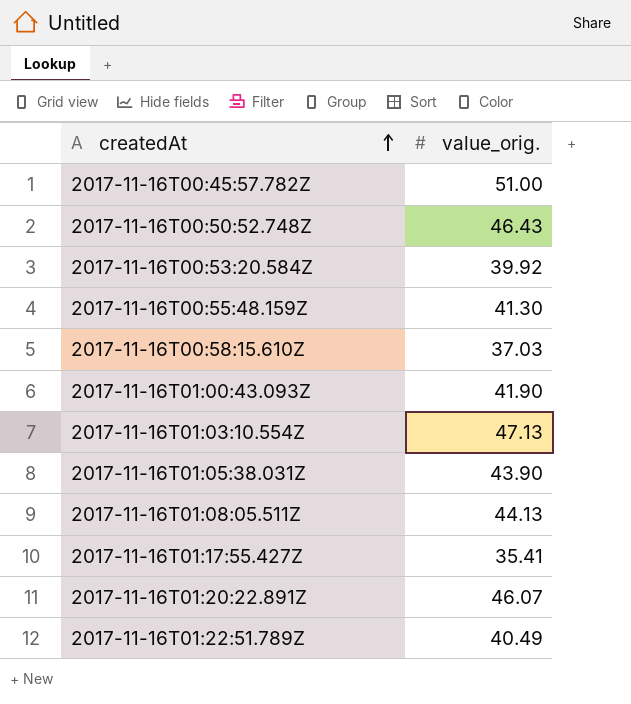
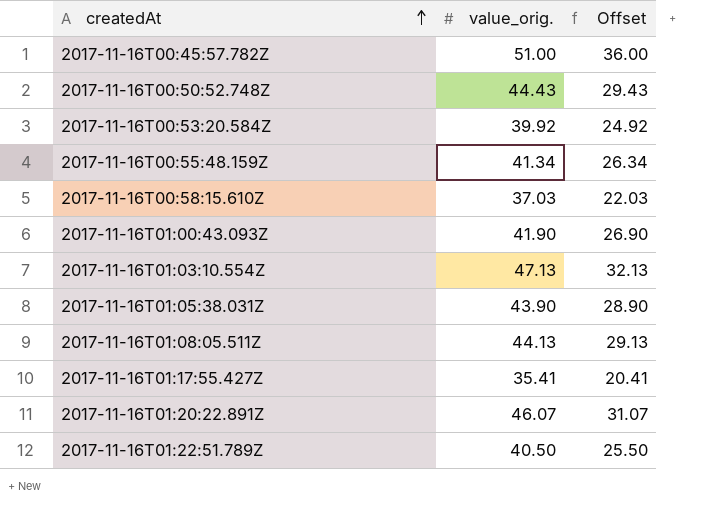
column Offset | formula: none -> [value_orig.] - 15
2017-11-16T00:50:52.748Z | value_orig.: 46.43 -> 44.43
2017-11-16T00:55:48.159Z | value_orig.: 41.30 -> 41.34
2017-11-16T01:22:51.789Z | value_orig.: 40.49 -> 40.50

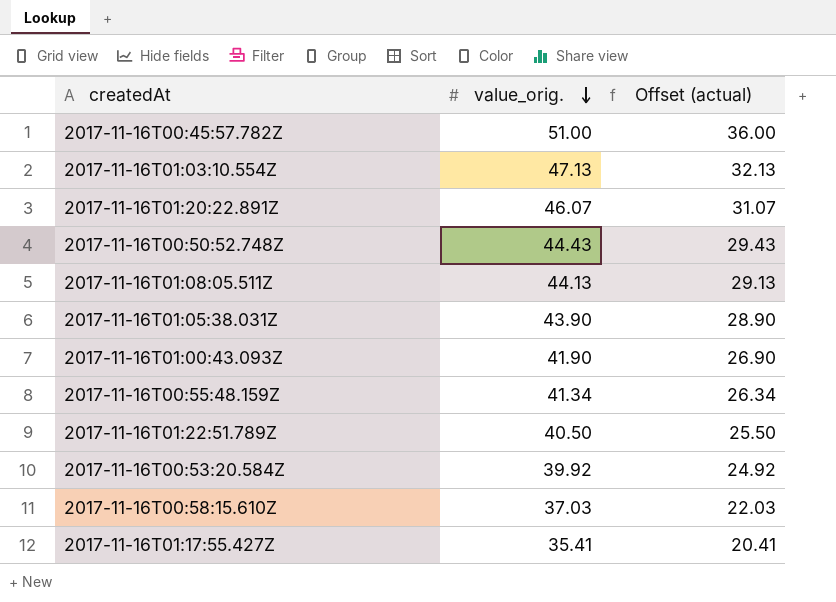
row order: createdAt ascending -> value_orig. descending
column name: Offset -> Offset (actual)

